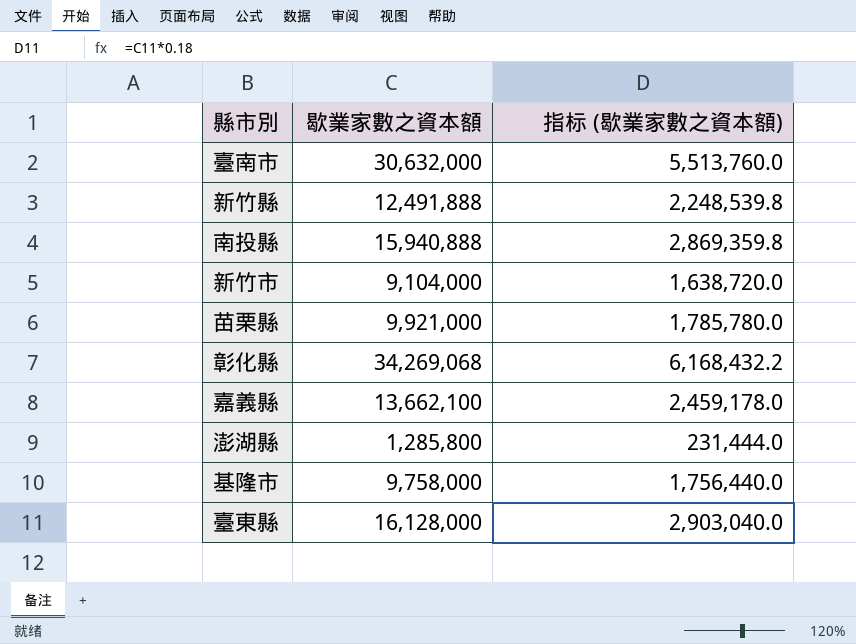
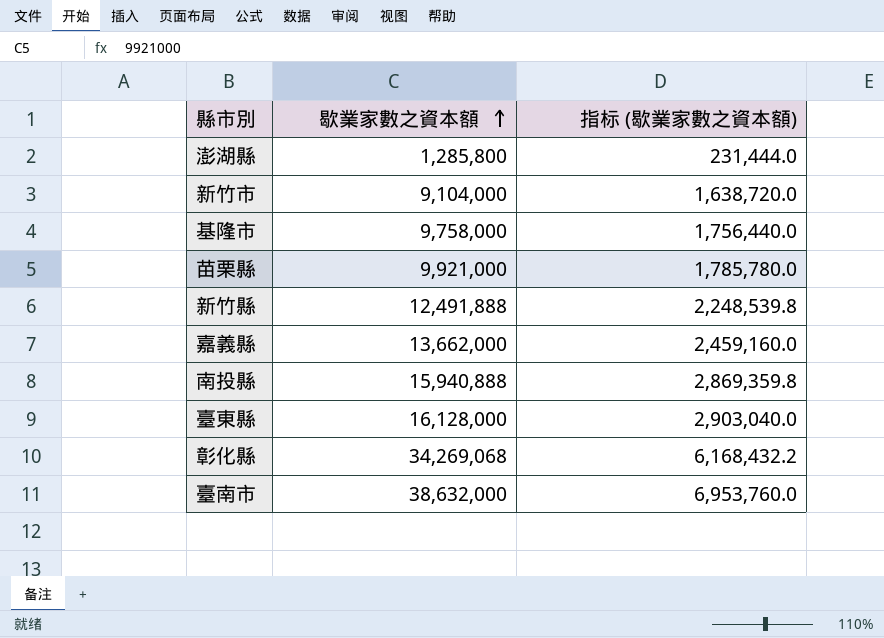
row order: none -> 歇業家數之資本額 ascending
嘉義縣 | 歇業家數之資本額: 13,662,100 -> 13,662,000
嘉義縣 | 指标 (歇業家數之資本額): 2,459,178.0 -> 2,459,160.0
臺南市 | 歇業家數之資本額: 30,632,000 -> 38,632,000
臺南市 | 指标 (歇業家數之資本額): 5,513,760.0 -> 6,953,760.0

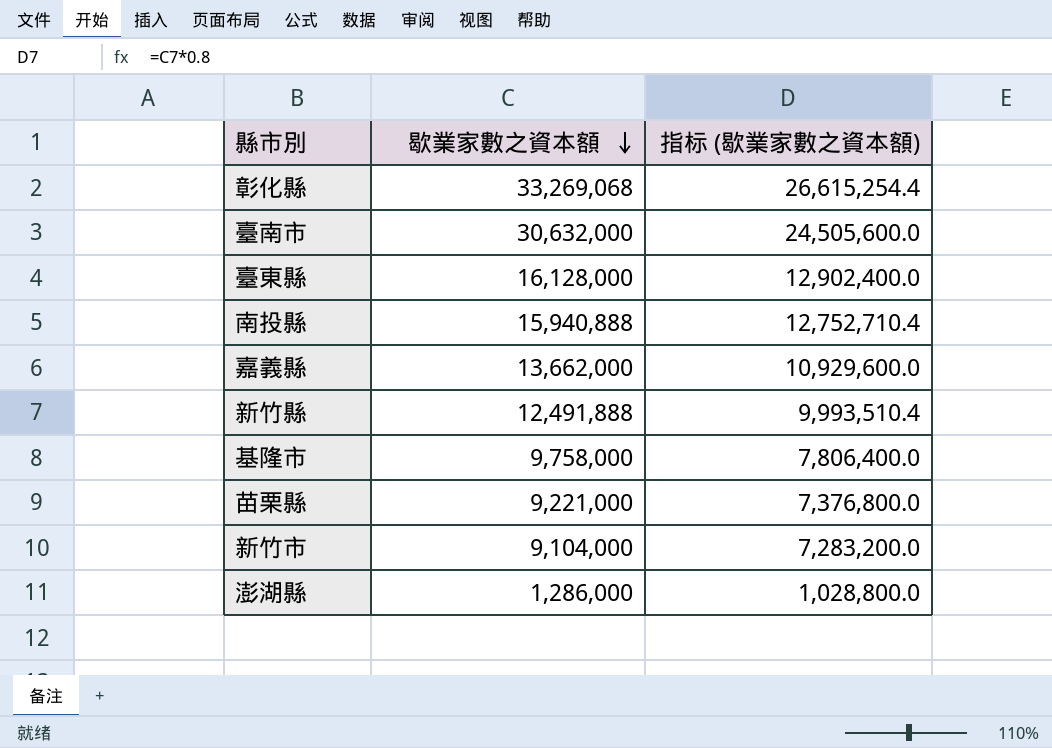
row order: 歇業家數之資本額 ascending -> 歇業家數之資本額 descending
column 指标 (歇業家數之資本額) | formula: [歇業家數之資本額] * 0.18 -> [歇業家數之資本額] * 0.8
彰化縣 | 歇業家數之資本額: 34,269,068 -> 33,269,068
臺南市 | 歇業家數之資本額: 38,632,000 -> 30,632,000
苗栗縣 | 歇業家數之資本額: 9,921,000 -> 9,221,000
澎湖縣 | 歇業家數之資本額: 1,285,800 -> 1,286,000

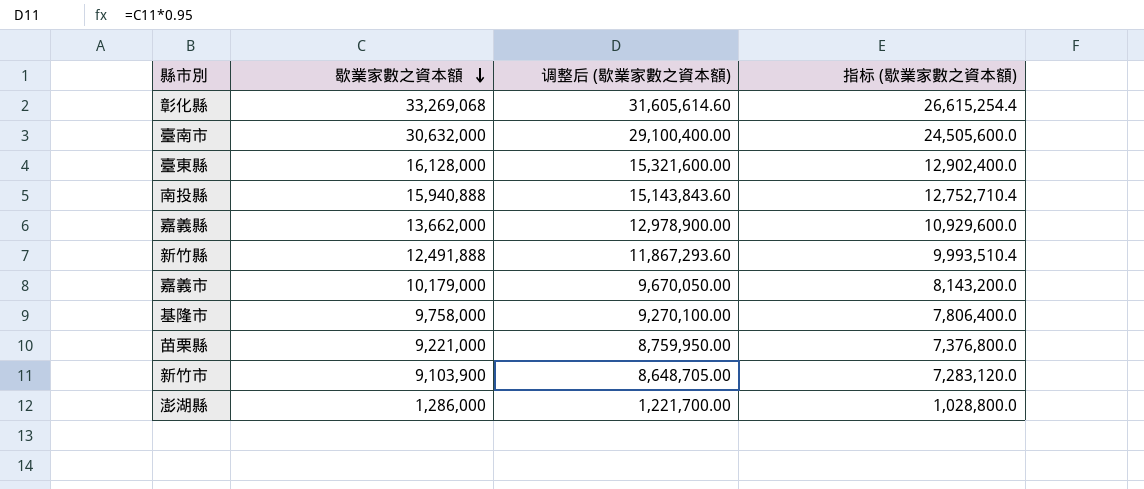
column 调整后 (歇業家數之資本額) | formula: none -> [歇業家數之資本額] * 0.95
row 嘉義市: none -> 10,179,000 | 9,670,050.00 | 8,143,200.0
新竹市 | 歇業家數之資本額: 9,104,000 -> 9,103,900
新竹市 | 指标 (歇業家數之資本額): 7,283,200.0 -> 7,283,120.0

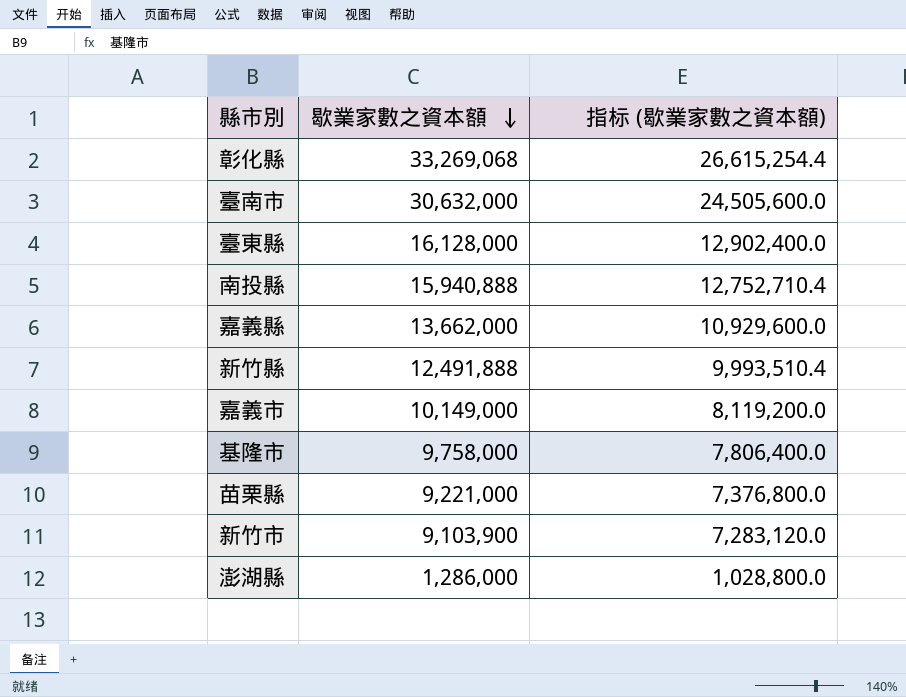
column 调整后 (歇業家數之資本額) | formula: [歇業家數之資本額] * 0.95 -> none
嘉義市 | 歇業家數之資本額: 10,179,000 -> 10,149,000
嘉義市 | 指标 (歇業家數之資本額): 8,143,200.0 -> 8,119,200.0

